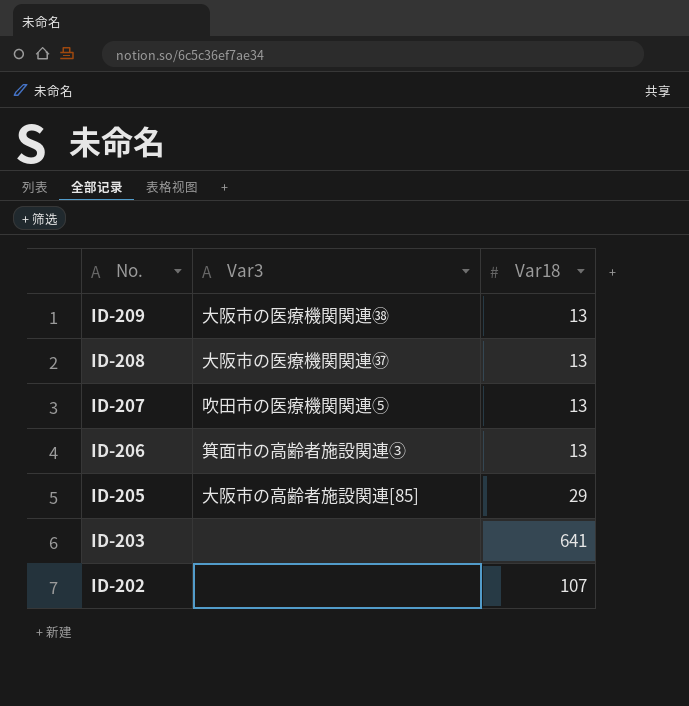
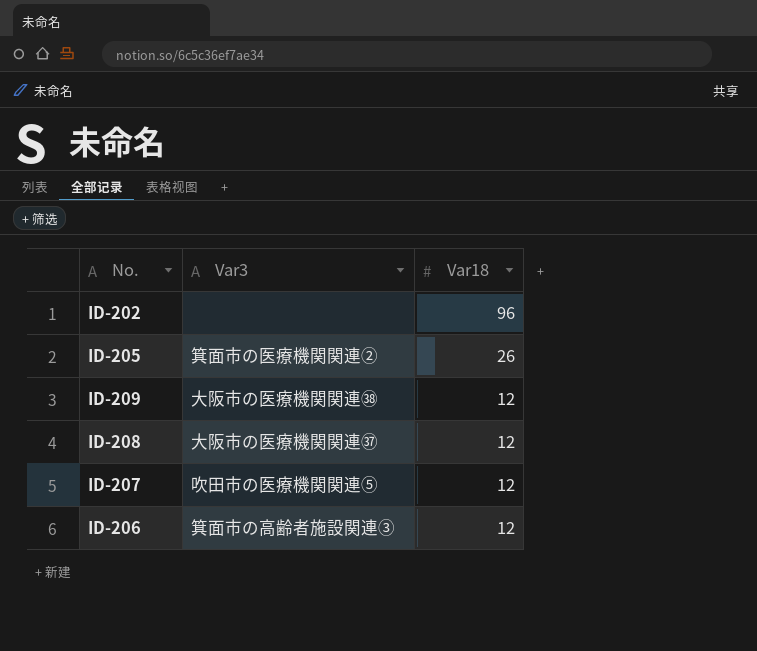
row order: No. descending -> Var18 descending
row ID-203: none | 641 -> none
ID-202 | Var18: 107 -> 96
ID-205 | Var3: 大阪市の高齢者施設関連[85] -> 箕面市の医療機関関連②
ID-205 | Var18: 29 -> 26
ID-209 | Var18: 13 -> 12
ID-208 | Var18: 13 -> 12
ID-207 | Var18: 13 -> 12
ID-206 | Var18: 13 -> 12

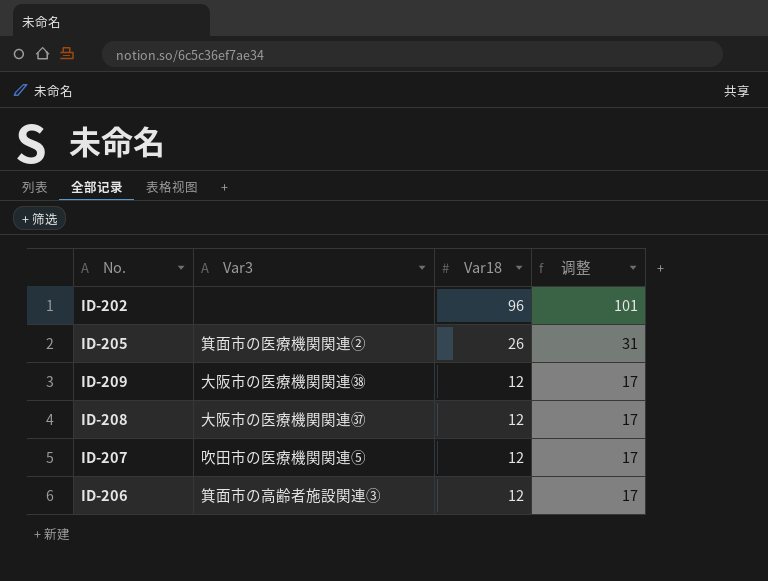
column 调整 | formula: none -> [Var18] + 5

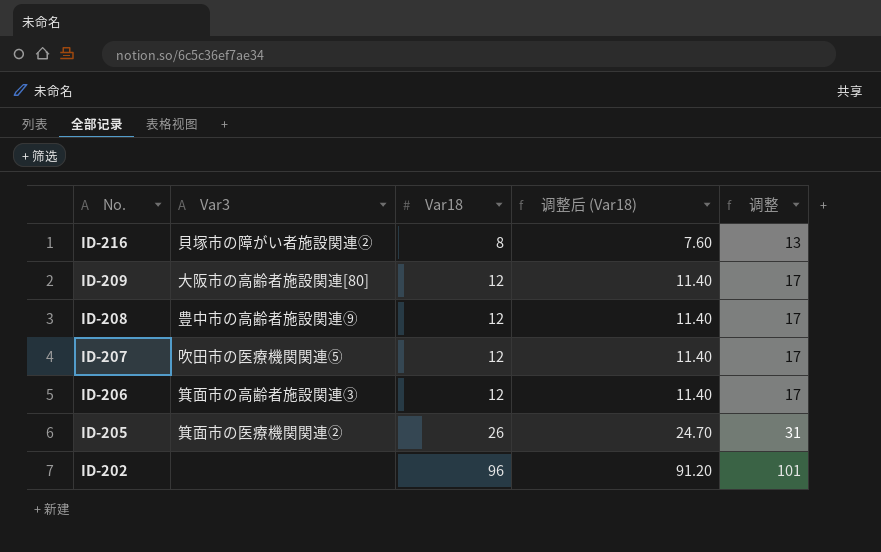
row order: Var18 descending -> No. descending
column 调整后 (Var18) | formula: none -> [Var18] * 0.95
row ID-216: none -> 貝塚市の障がい者施設関連② | 8 | 7.60 | 13
ID-209 | Var3: 大阪市の医療機関関連㊳ -> 大阪市の高齢者施設関連[80]
ID-208 | Var3: 大阪市の医療機関関連㊲ -> 豊中市の高齢者施設関連⑨

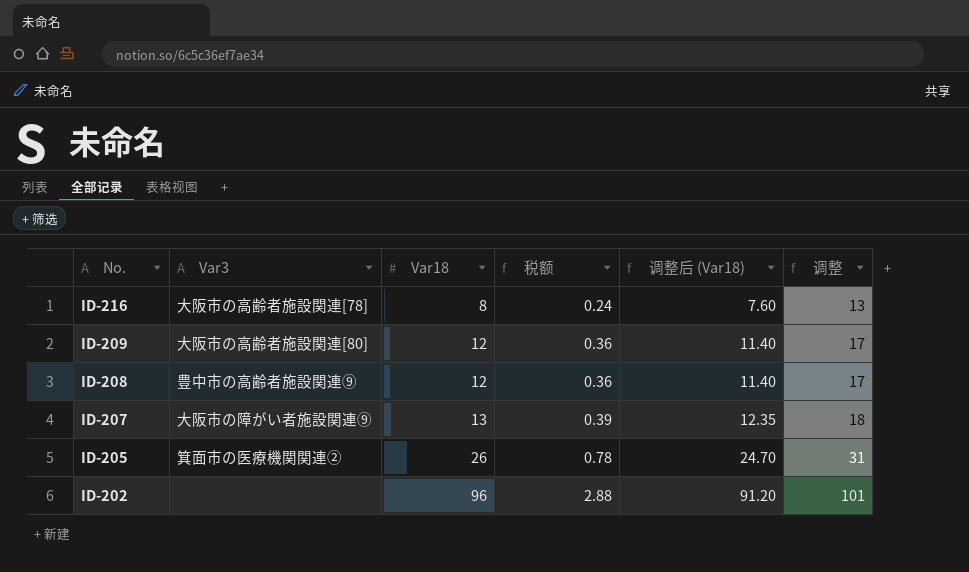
column 税额 | formula: none -> [Var18] * 0.03
row ID-206: 箕面市の高齢者施設関連③ | 12 | 11.40 | 17 -> none
ID-216 | Var3: 貝塚市の障がい者施設関連② -> 大阪市の高齢者施設関連[78]
ID-207 | Var3: 吹田市の医療機関関連⑤ -> 大阪市の障がい者施設関連⑨
ID-207 | Var18: 12 -> 13
ID-207 | 调整后 (Var18): 11.40 -> 12.35
ID-207 | 调整: 17 -> 18

